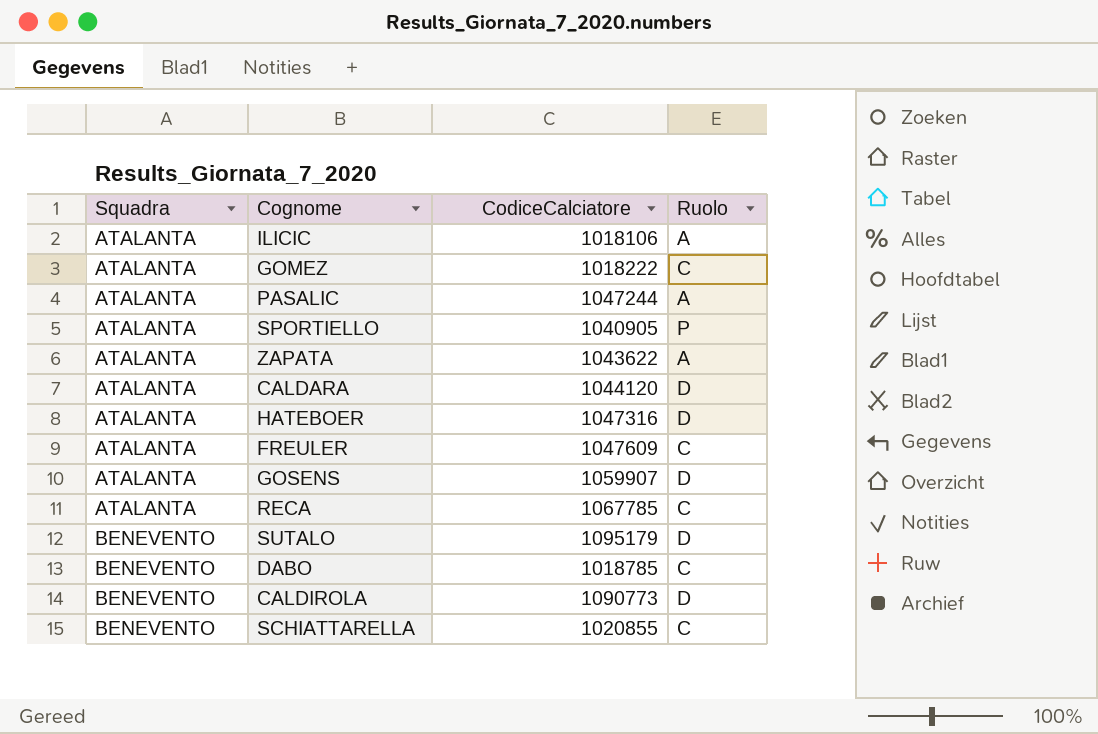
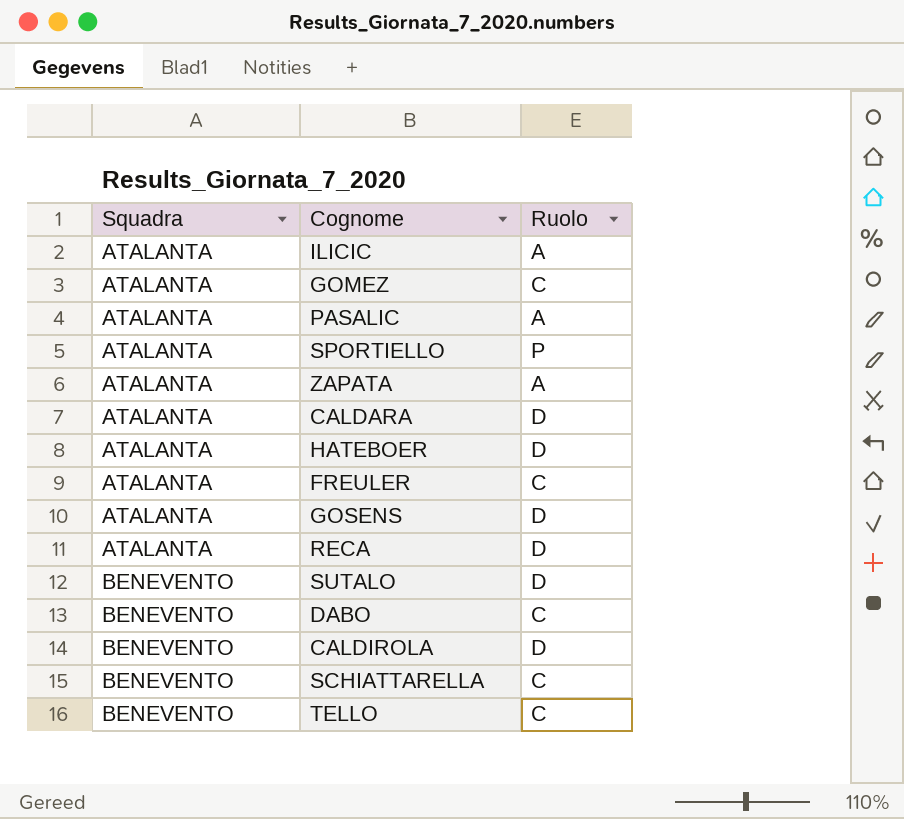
column CodiceCalciatore | position: 3 -> none
RECA | Ruolo: C -> D
row TELLO: none -> BENEVENTO | C

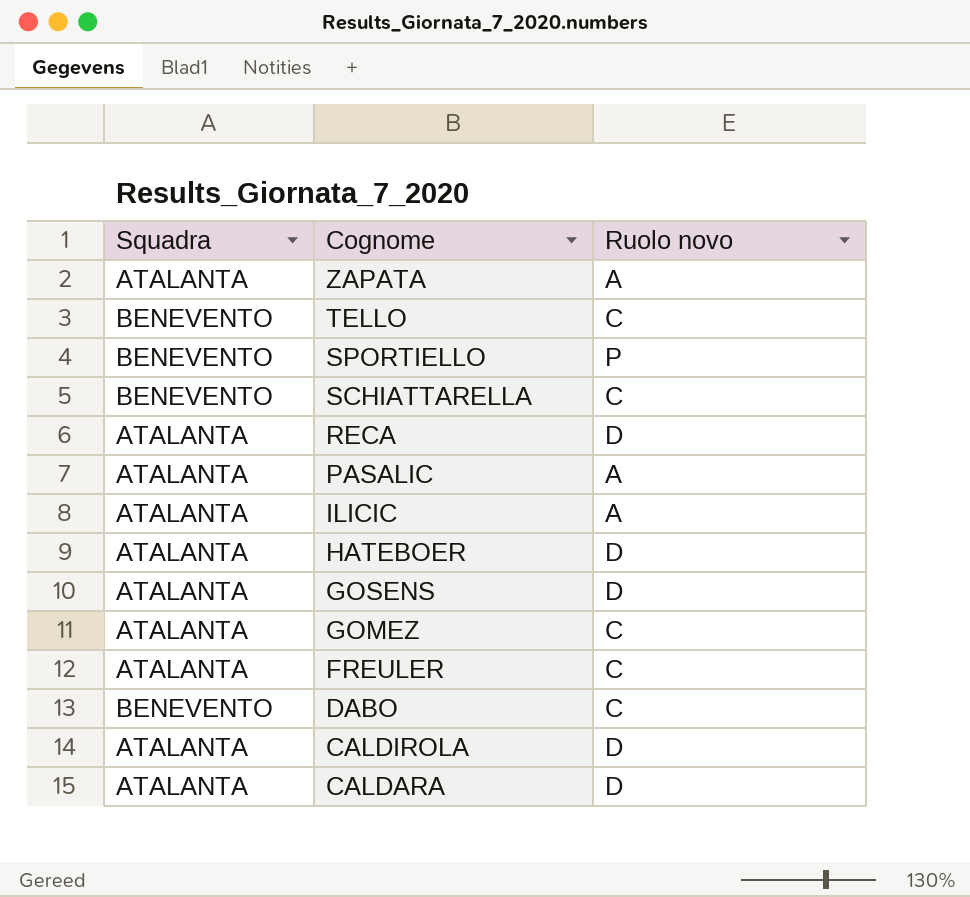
row order: Squadra ascending -> Cognome descending
column name: Ruolo -> Ruolo novo
row SUTALO: BENEVENTO | D -> none
SPORTIELLO | Squadra: ATALANTA -> BENEVENTO
CALDIROLA | Squadra: BENEVENTO -> ATALANTA

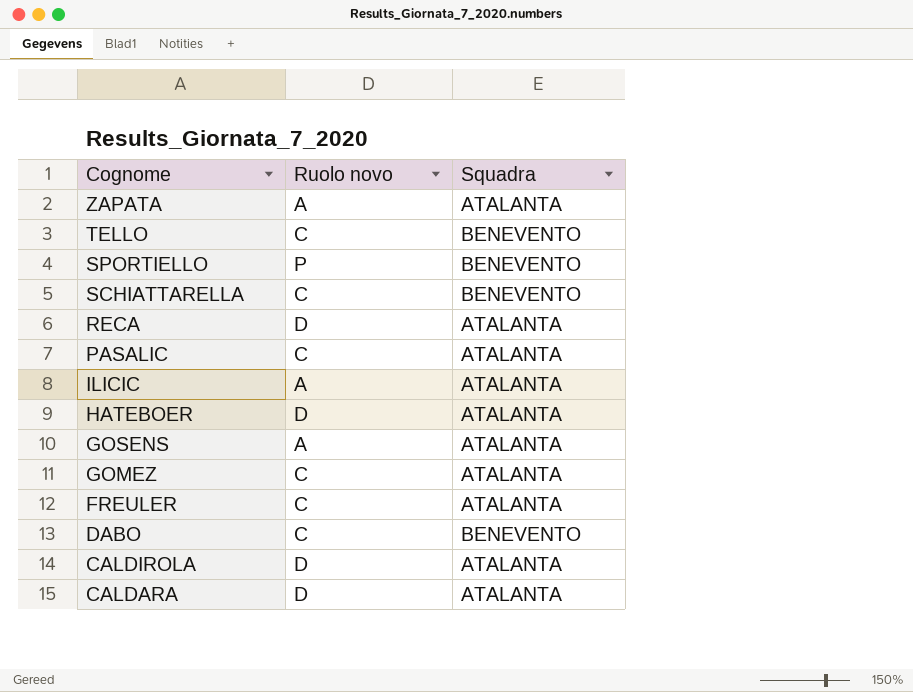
column Squadra | position: 1 -> 3
PASALIC | Ruolo novo: A -> C
GOSENS | Ruolo novo: D -> A

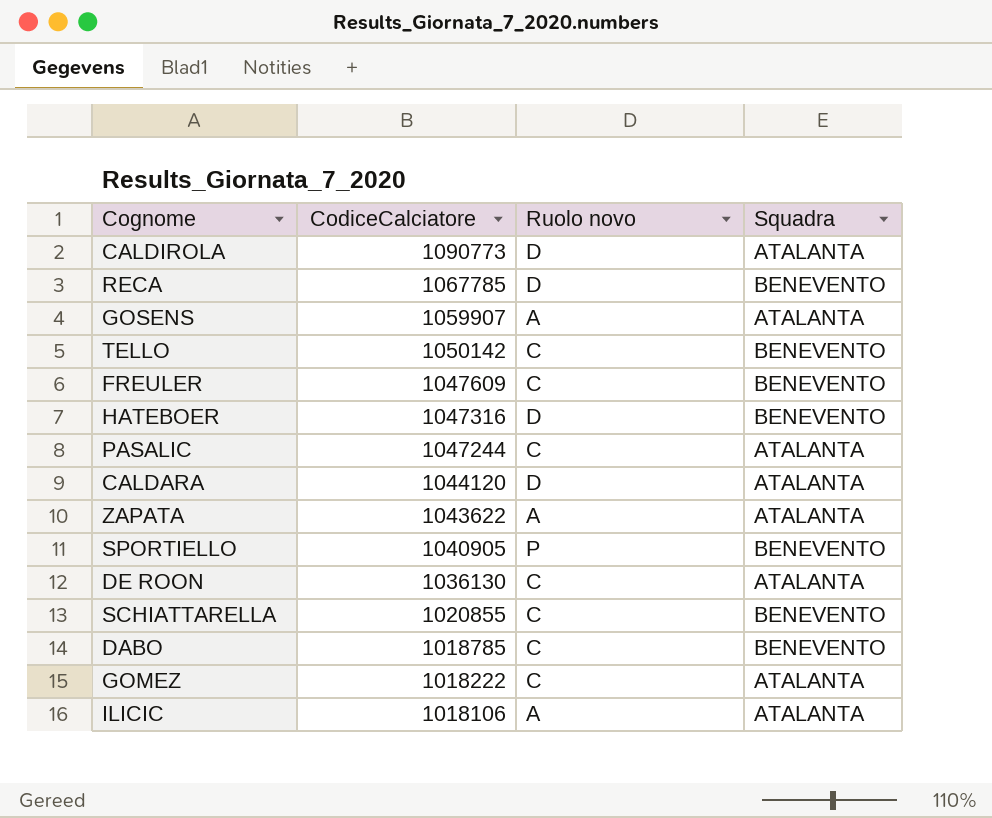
row order: Cognome descending -> CodiceCalciatore descending
column CodiceCalciatore | position: none -> 2
RECA | Squadra: ATALANTA -> BENEVENTO
FREULER | Squadra: ATALANTA -> BENEVENTO
HATEBOER | Squadra: ATALANTA -> BENEVENTO
row DE ROON: none -> 1036130 | C | ATALANTA

